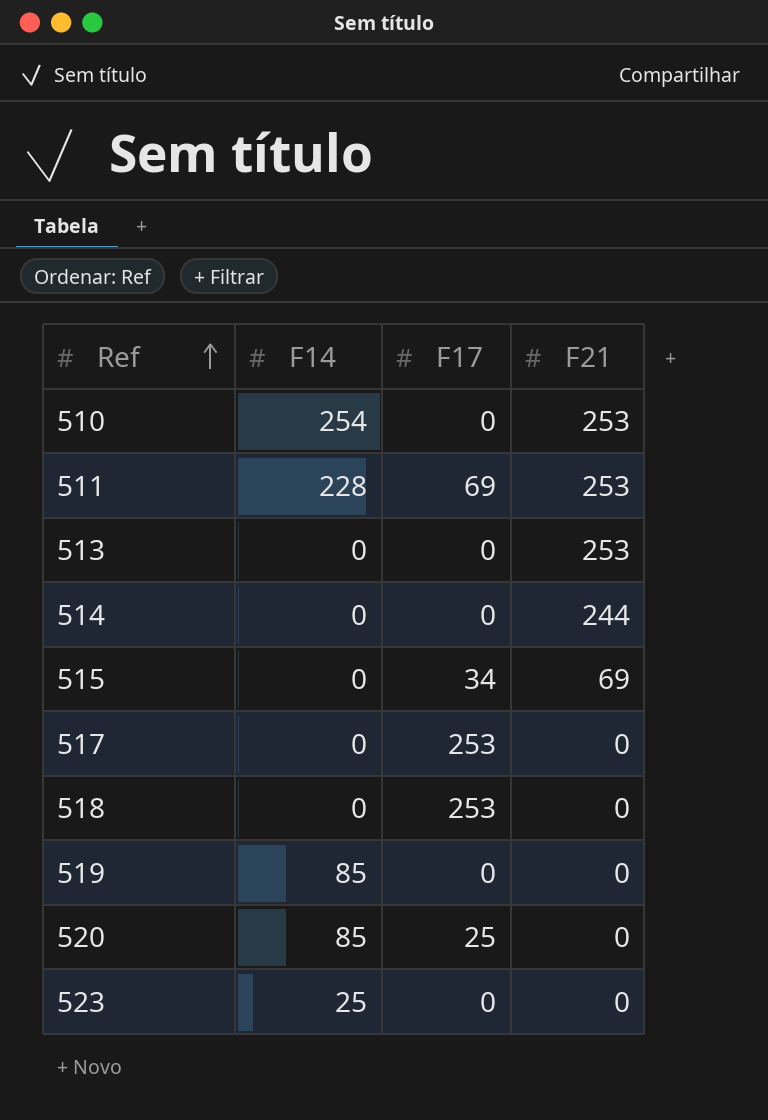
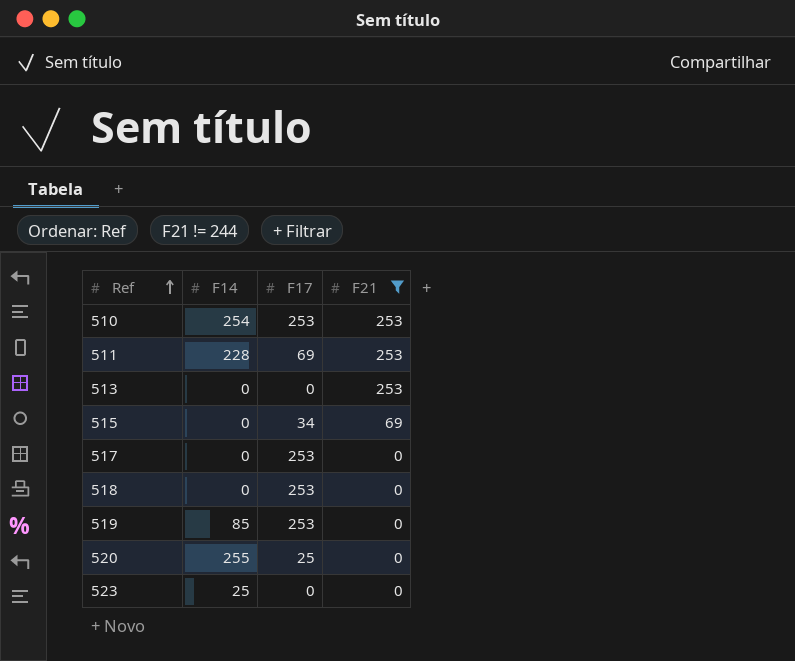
filter: none -> F21 != 244
510 | F17: 0 -> 253
519 | F17: 0 -> 253
520 | F14: 85 -> 255

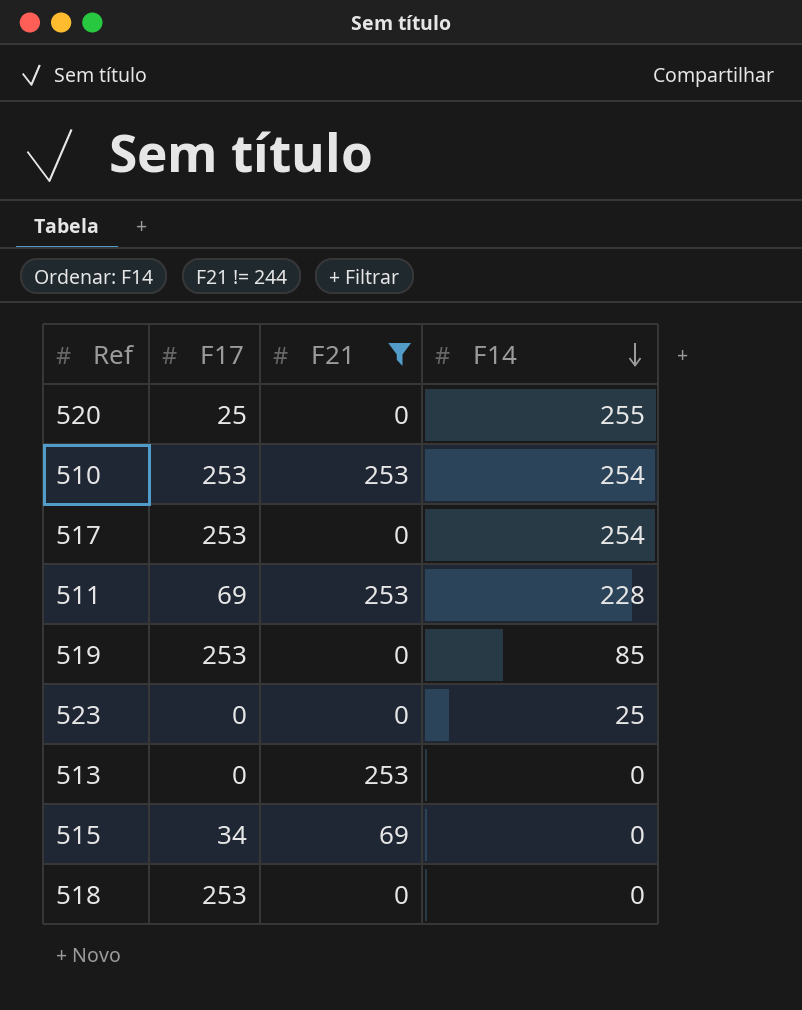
row order: Ref ascending -> F14 descending
column F14 | position: 2 -> 4
517 | F14: 0 -> 254

